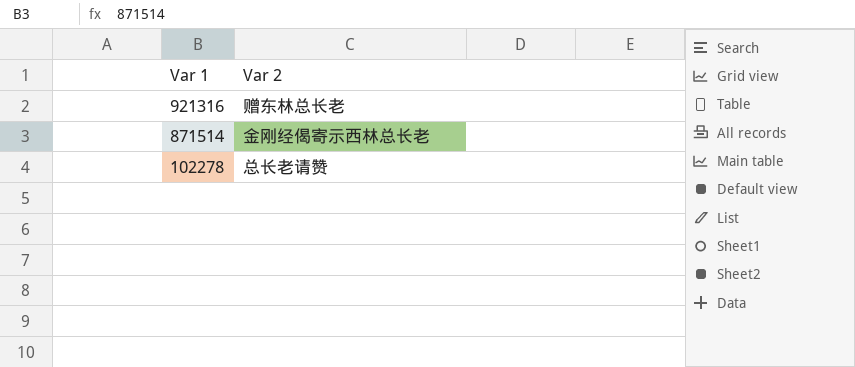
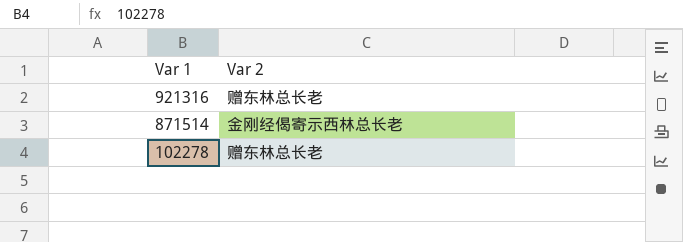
102278 | Var 2: 总长老请赞 -> 赠东林总长老

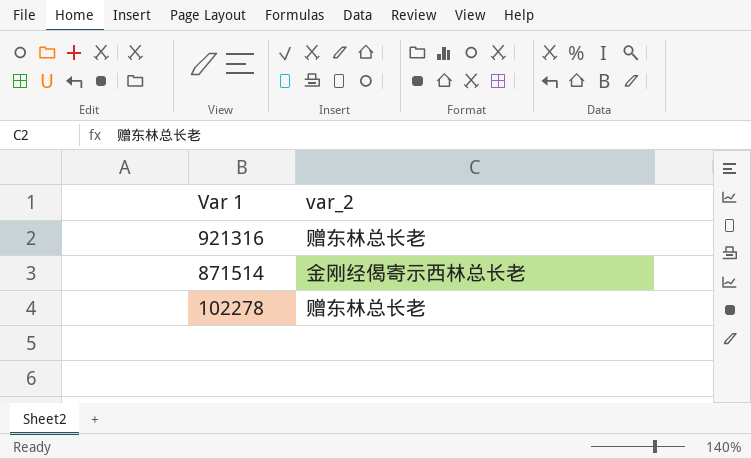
column name: Var 2 -> var_2

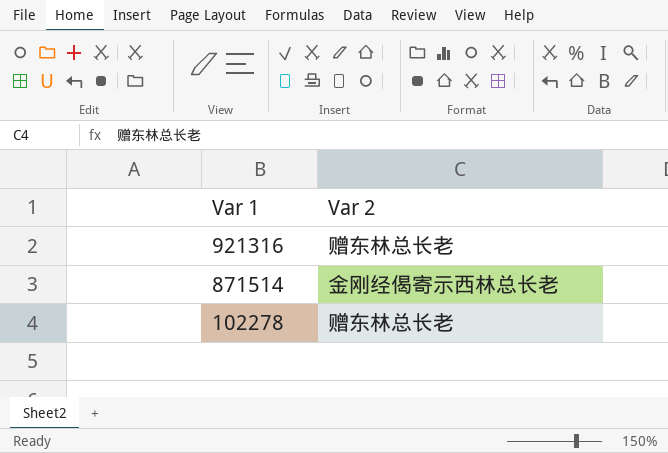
column name: var_2 -> Var 2

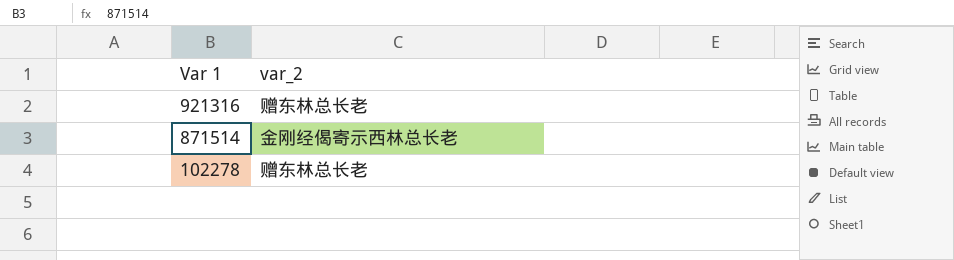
column name: Var 2 -> var_2

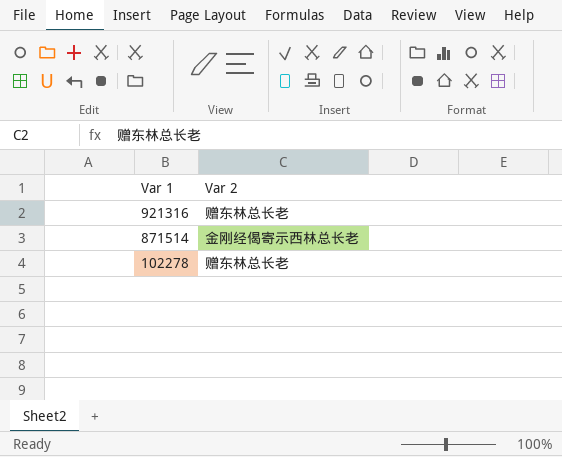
column name: var_2 -> Var 2

